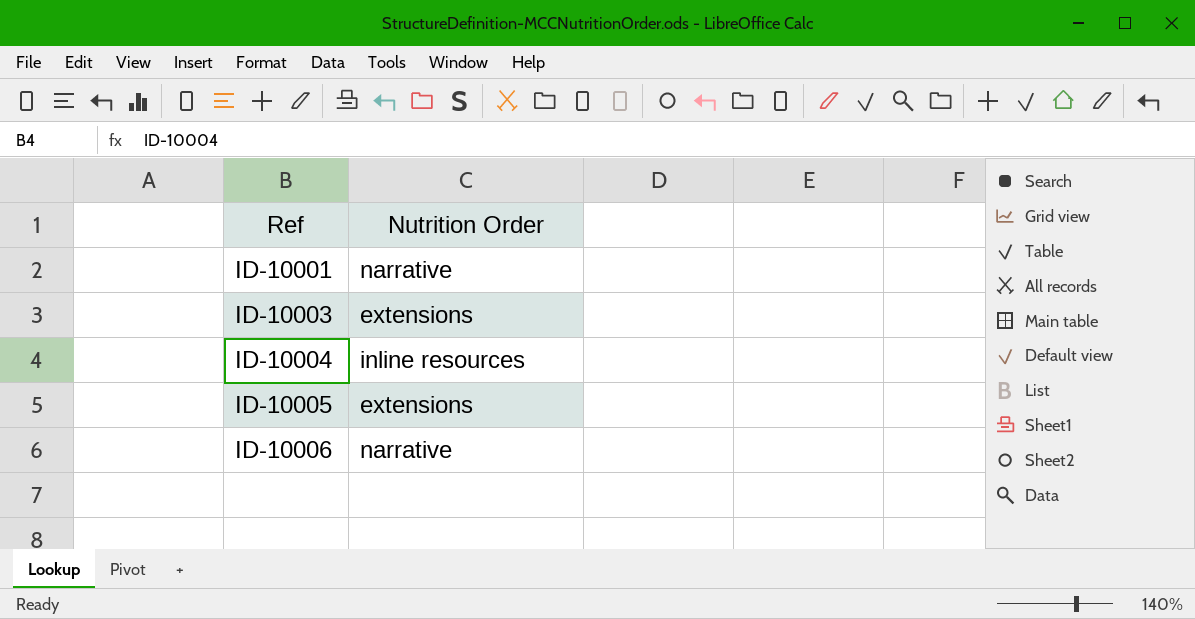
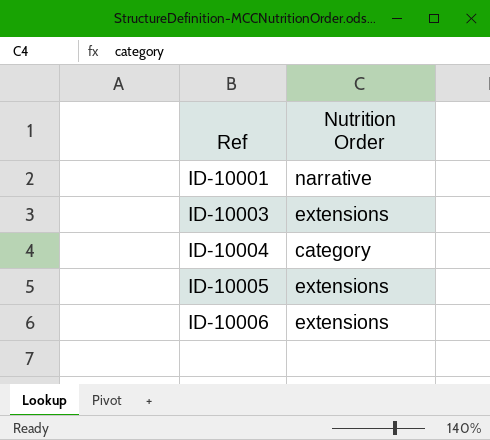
ID-10004 | Nutrition Order: inline resources -> category
ID-10006 | Nutrition Order: narrative -> extensions

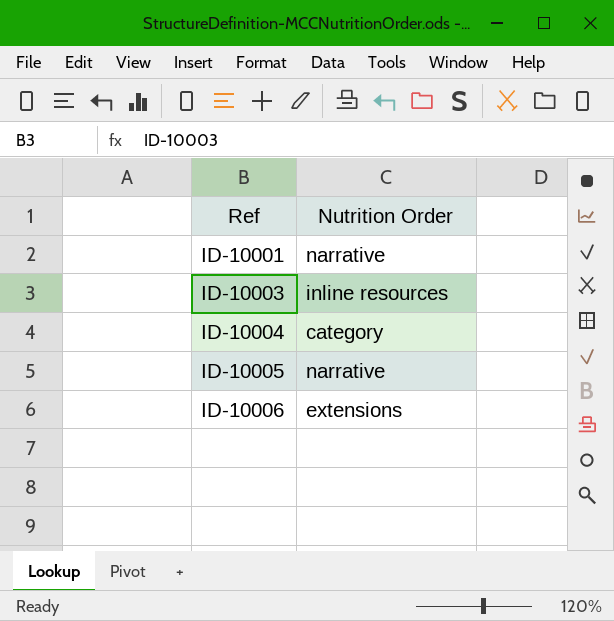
ID-10003 | Nutrition Order: extensions -> inline resources
ID-10005 | Nutrition Order: extensions -> narrative

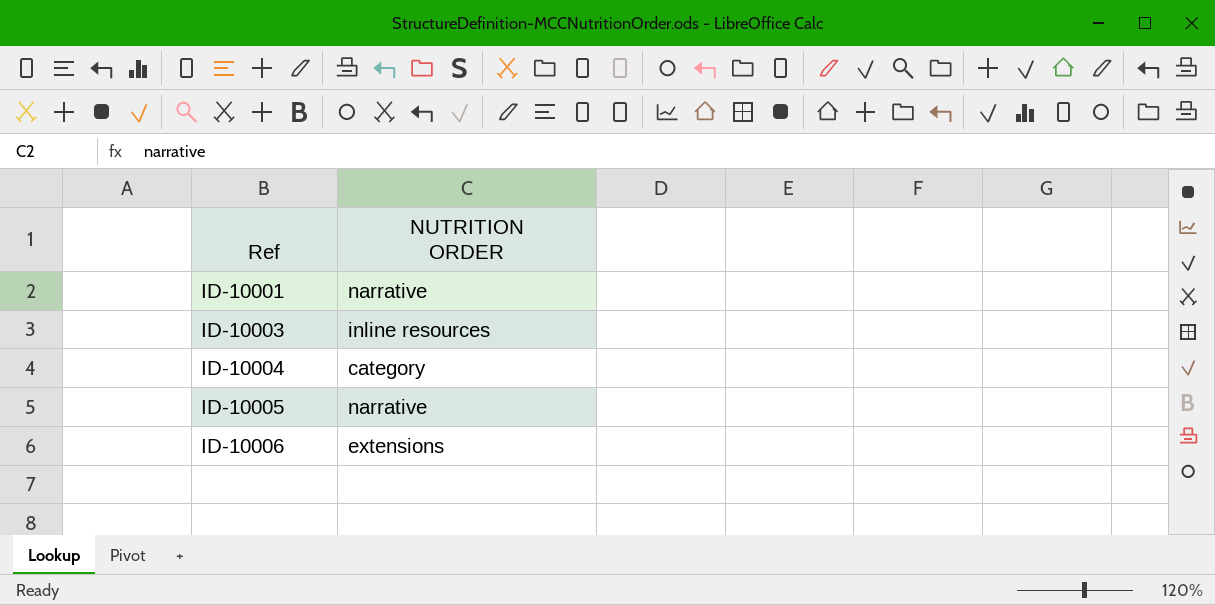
column name: Nutrition Order -> NUTRITION ORDER

